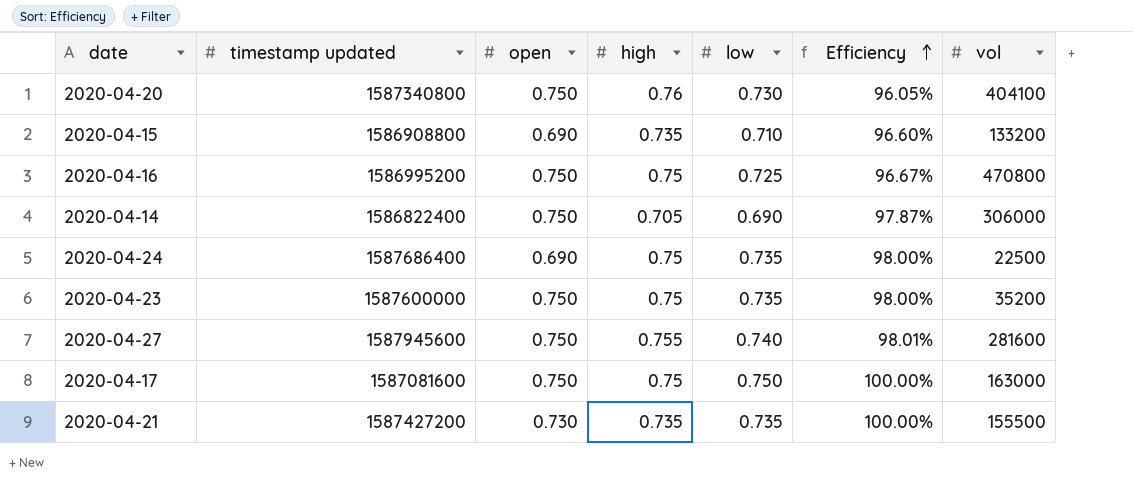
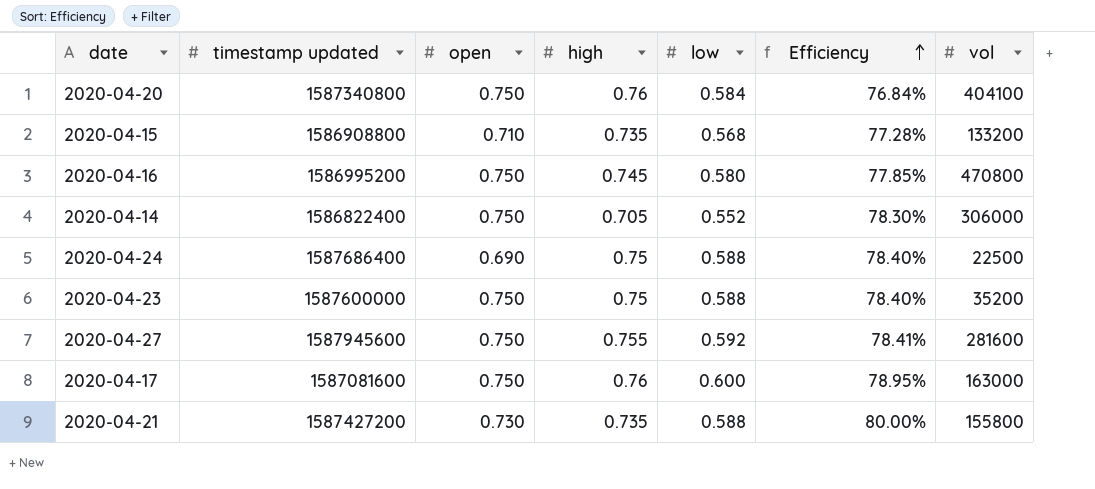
2020-04-20 | low: 0.730 -> 0.584
2020-04-20 | Efficiency: 96.05% -> 76.84%
2020-04-15 | open: 0.690 -> 0.710
2020-04-15 | low: 0.710 -> 0.568
2020-04-15 | Efficiency: 96.60% -> 77.28%
2020-04-16 | high: 0.75 -> 0.745
2020-04-16 | low: 0.725 -> 0.580
2020-04-16 | Efficiency: 96.67% -> 77.85%
2020-04-14 | low: 0.690 -> 0.552
2020-04-14 | Efficiency: 97.87% -> 78.30%
2020-04-24 | low: 0.735 -> 0.588
2020-04-24 | Efficiency: 98.00% -> 78.40%
2020-04-23 | low: 0.735 -> 0.588
2020-04-23 | Efficiency: 98.00% -> 78.40%
2020-04-27 | low: 0.740 -> 0.592
2020-04-27 | Efficiency: 98.01% -> 78.41%
2020-04-17 | high: 0.75 -> 0.76
2020-04-17 | low: 0.750 -> 0.600
2020-04-17 | Efficiency: 100.00% -> 78.95%
2020-04-21 | low: 0.735 -> 0.588
2020-04-21 | Efficiency: 100.00% -> 80.00%
2020-04-21 | vol: 155500 -> 155800

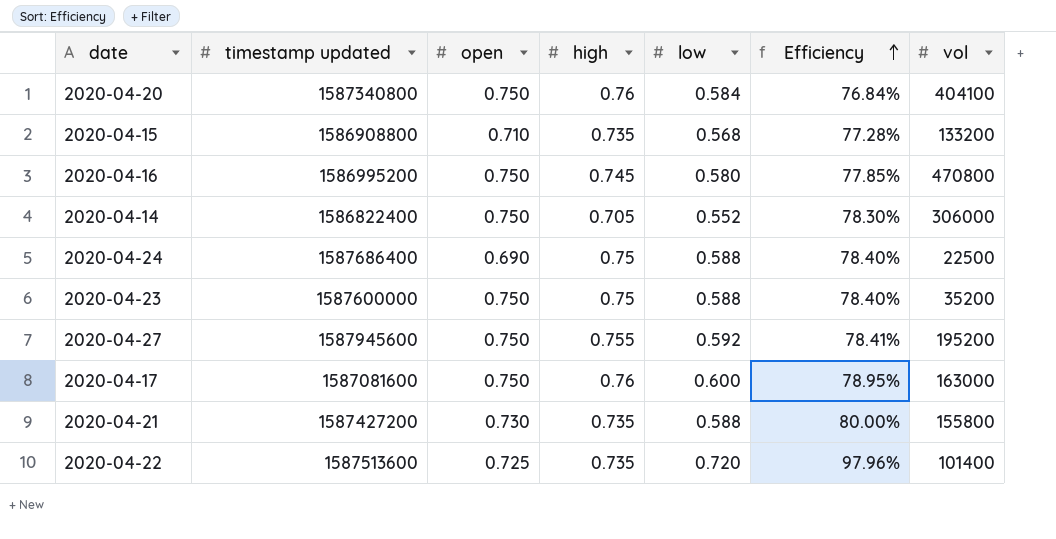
2020-04-27 | vol: 281600 -> 195200
row 2020-04-22: none -> 1587513600 | 0.725 | 0.735 | 0.720 | 97.96% | 101400

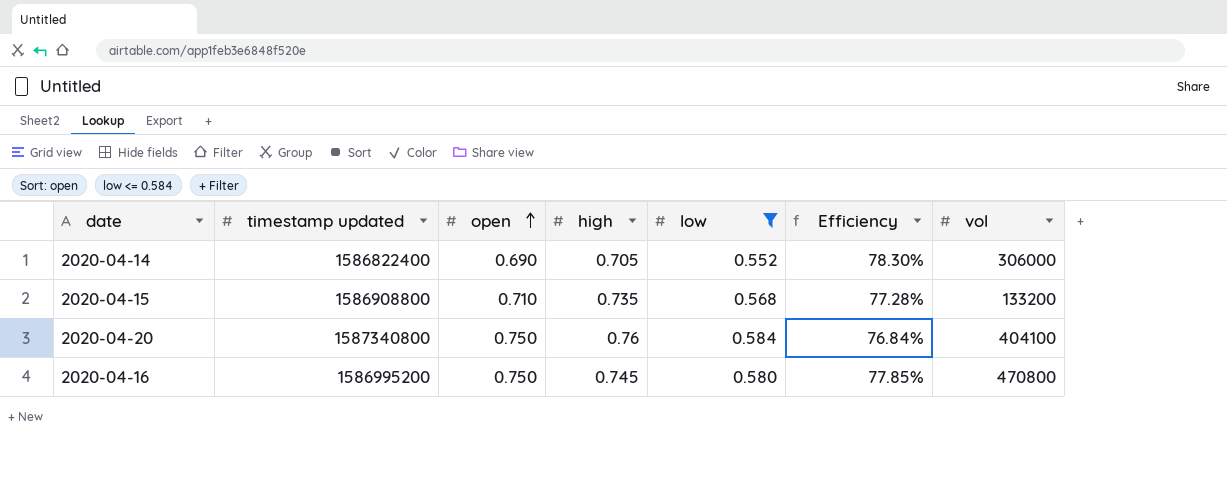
filter: none -> low <= 0.584
row order: Efficiency ascending -> open ascending
2020-04-14 | open: 0.750 -> 0.690

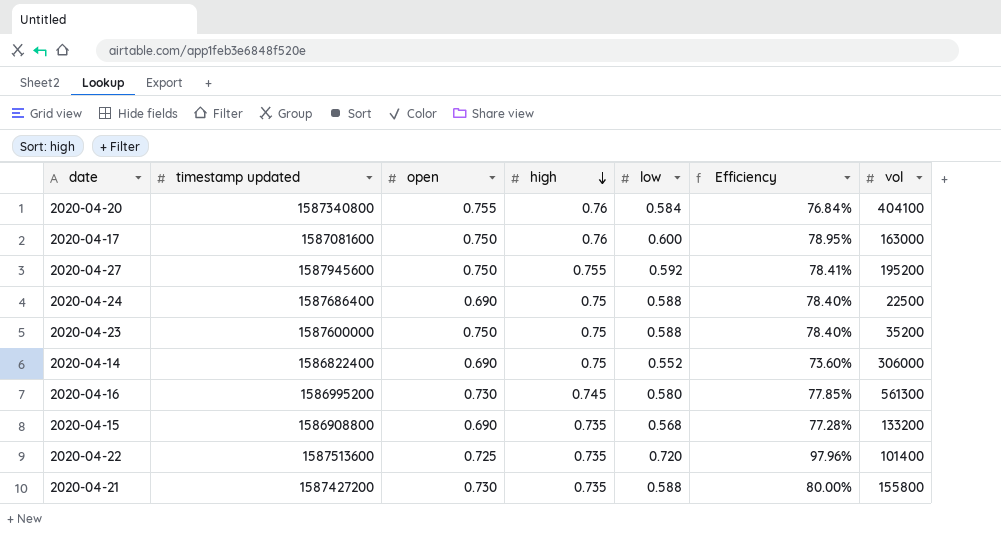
filter: low <= 0.584 -> none
row order: open ascending -> high descending
2020-04-20 | open: 0.750 -> 0.755
2020-04-14 | high: 0.705 -> 0.75
2020-04-14 | Efficiency: 78.30% -> 73.60%
2020-04-16 | open: 0.750 -> 0.730
2020-04-16 | vol: 470800 -> 561300
2020-04-15 | open: 0.710 -> 0.690

